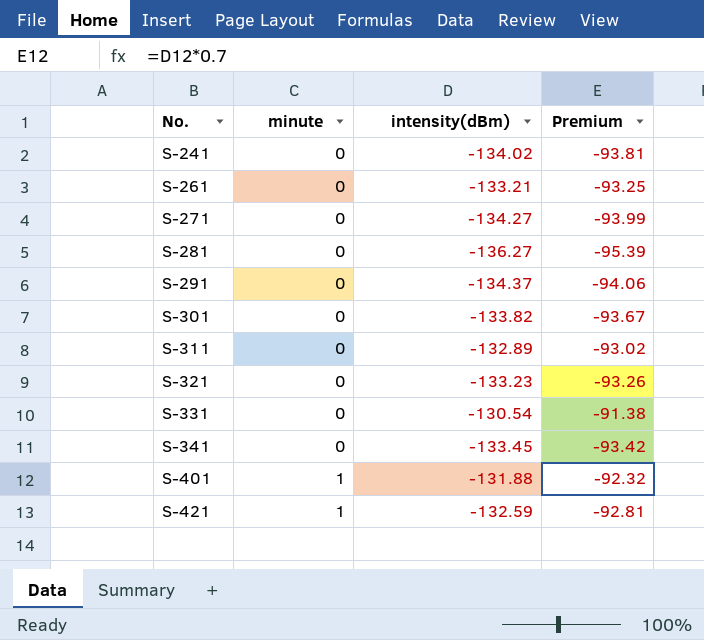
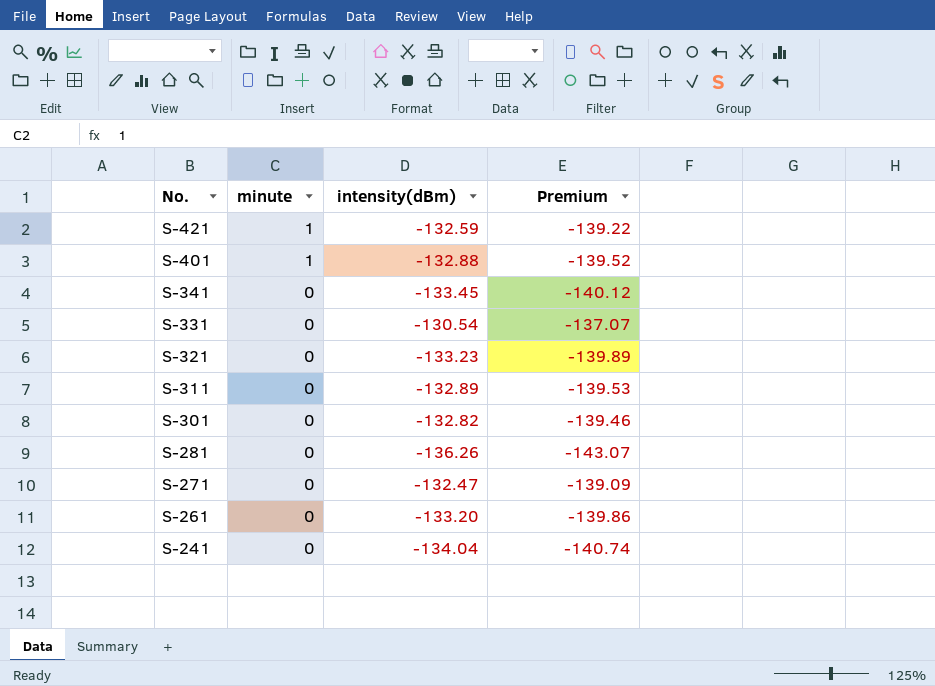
row order: No. ascending -> No. descending
column Premium | formula: [intensity(dBm)] * 0.7 -> [intensity(dBm)] * 1.05
row S-291: 0 | -134.37 | -94.06 -> none
S-401 | intensity(dBm): -131.88 -> -132.88
S-301 | intensity(dBm): -133.82 -> -132.82
S-281 | intensity(dBm): -136.27 -> -136.26
S-271 | intensity(dBm): -134.27 -> -132.47
S-261 | intensity(dBm): -133.21 -> -133.20
S-241 | intensity(dBm): -134.02 -> -134.04

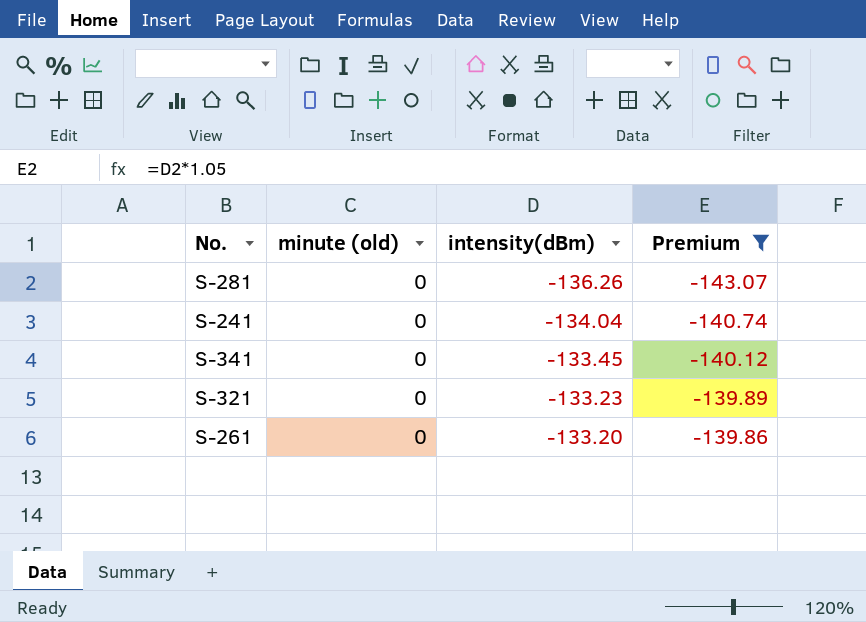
filter: none -> Premium <= -139.86
row order: No. descending -> intensity(dBm) ascending
column name: minute -> minute (old)

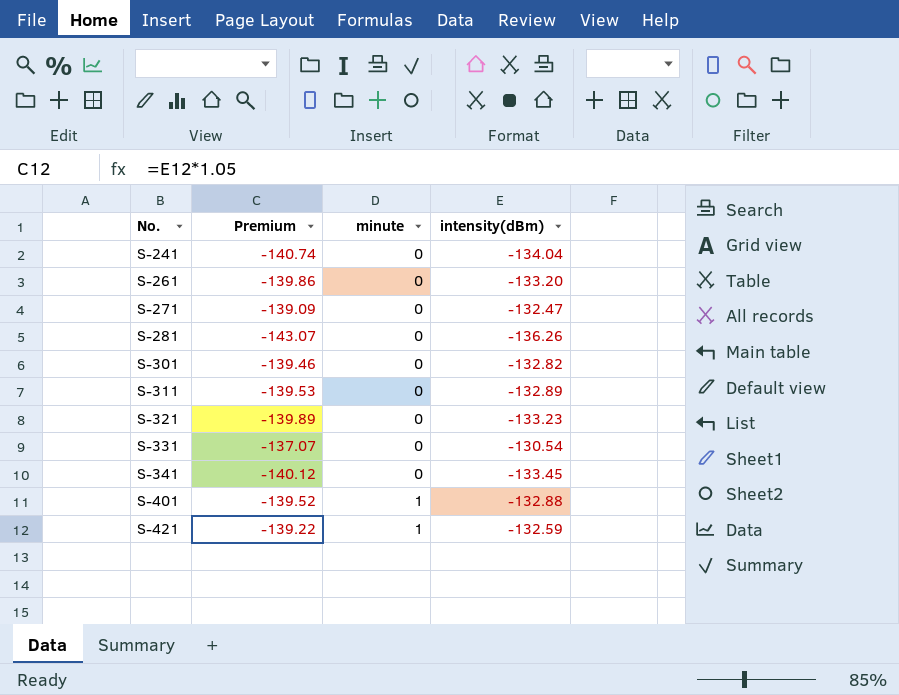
filter: Premium <= -139.86 -> none
row order: intensity(dBm) ascending -> No. ascending
column Premium | position: 4 -> 2
column name: minute (old) -> minute

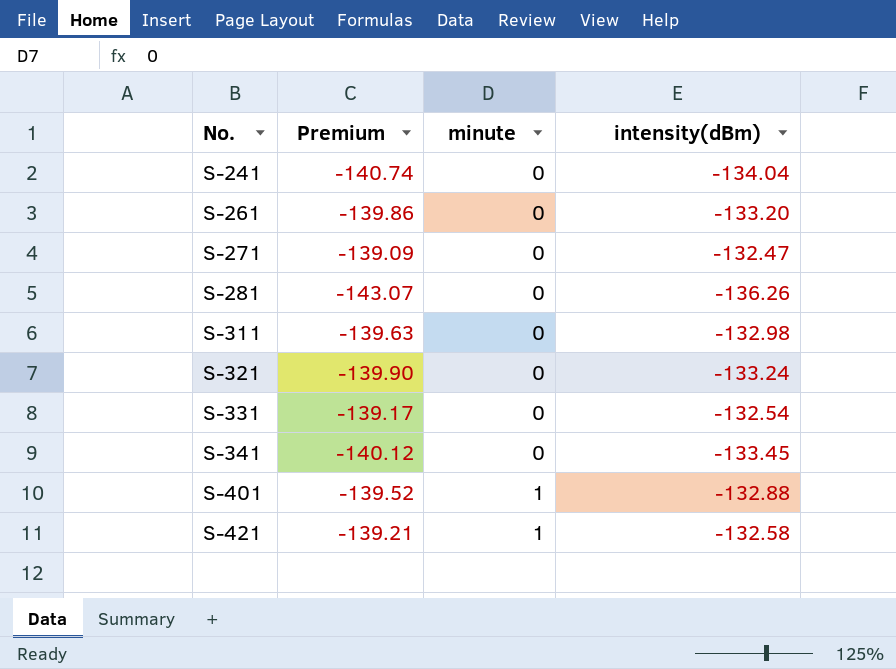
row S-301: -139.46 | 0 | -132.82 -> none
S-311 | Premium: -139.53 -> -139.63
S-311 | intensity(dBm): -132.89 -> -132.98
S-321 | Premium: -139.89 -> -139.90
S-321 | intensity(dBm): -133.23 -> -133.24
S-331 | Premium: -137.07 -> -139.17
S-331 | intensity(dBm): -130.54 -> -132.54
S-421 | Premium: -139.22 -> -139.21
S-421 | intensity(dBm): -132.59 -> -132.58

